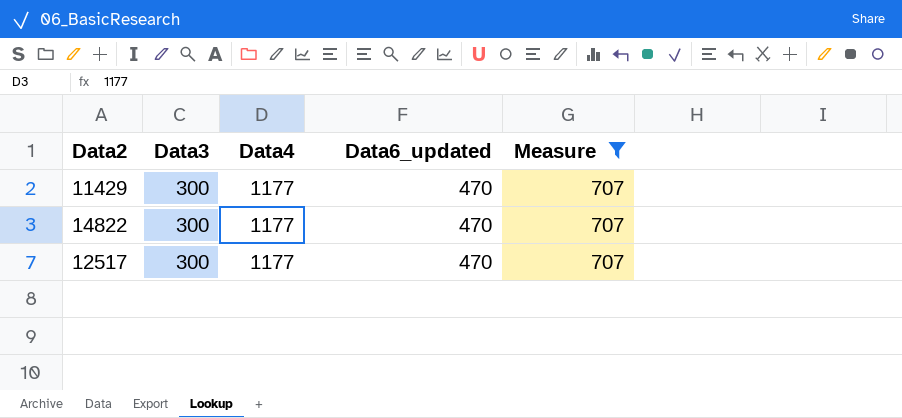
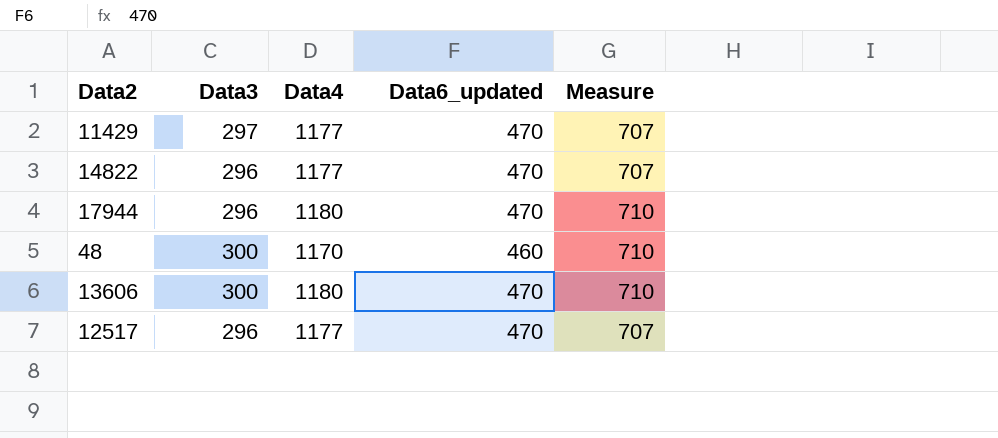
filter: Measure = 707 -> none
11429 | Data3: 300 -> 297
14822 | Data3: 300 -> 296
12517 | Data3: 300 -> 296

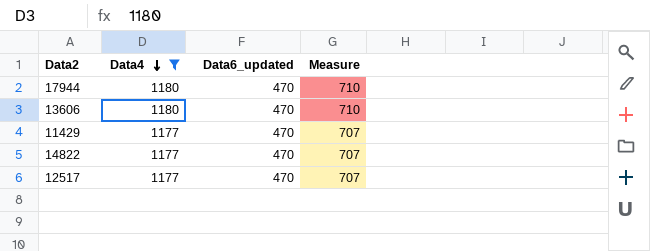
filter: none -> Data4 != 1170
row order: none -> Data4 descending
column Data3 | position: 2 -> none

